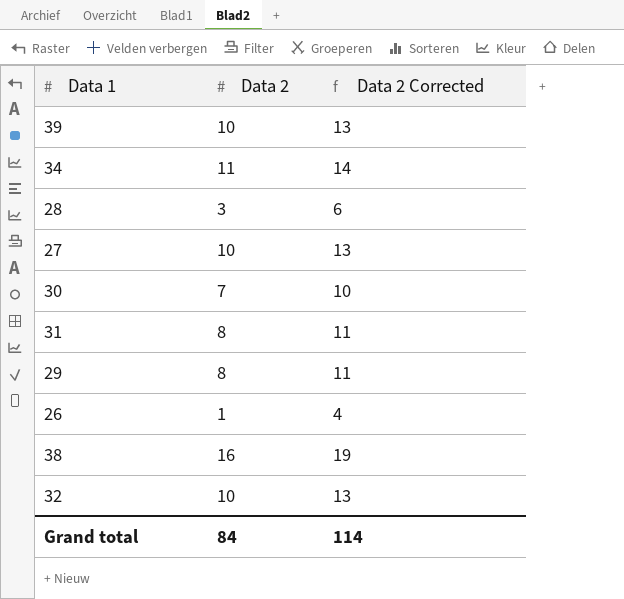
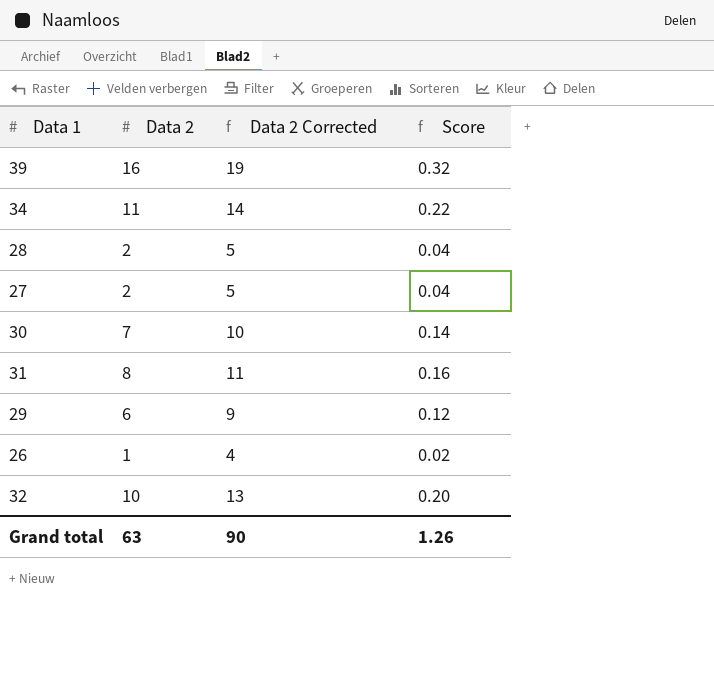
column Score | formula: none -> [Data 2] * 0.02
row 38: 16 | 19 -> none
39 | Data 2: 10 -> 16
39 | Data 2 Corrected: 13 -> 19
28 | Data 2: 3 -> 2
28 | Data 2 Corrected: 6 -> 5
27 | Data 2: 10 -> 2
27 | Data 2 Corrected: 13 -> 5
29 | Data 2: 8 -> 6
29 | Data 2 Corrected: 11 -> 9
Grand total | Data 2: 84 -> 63
Grand total | Data 2 Corrected: 114 -> 90

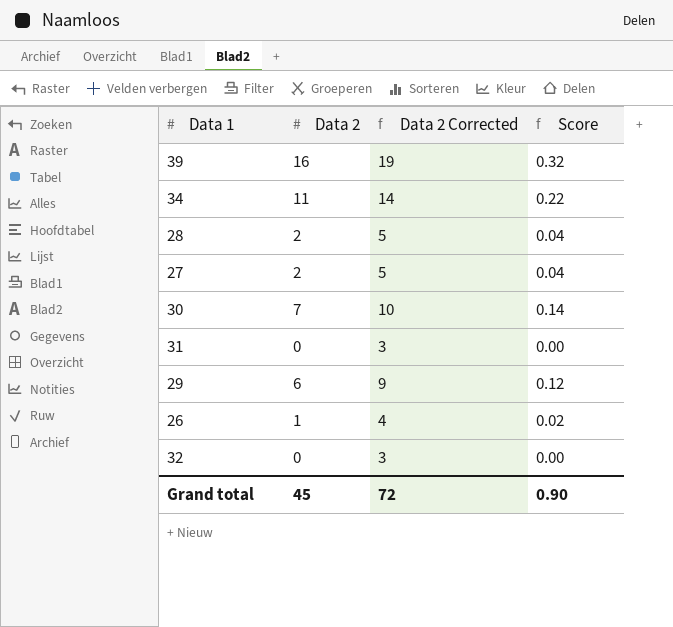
31 | Data 2: 8 -> 0
31 | Data 2 Corrected: 11 -> 3
31 | Score: 0.16 -> 0.00
32 | Data 2: 10 -> 0
32 | Data 2 Corrected: 13 -> 3
32 | Score: 0.20 -> 0.00
Grand total | Data 2: 63 -> 45
Grand total | Data 2 Corrected: 90 -> 72
Grand total | Score: 1.26 -> 0.90

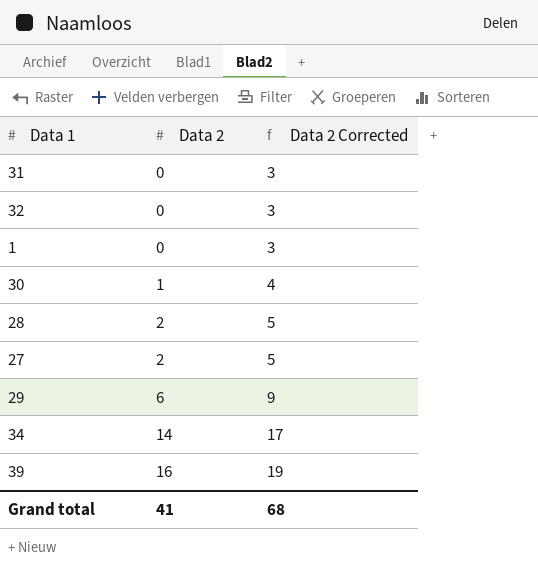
row order: none -> Data 2 ascending
column Score | formula: [Data 2] * 0.02 -> none
row 26: 1 | 4 | 0.02 -> none
row 1: none -> 0 | 3
30 | Data 2: 7 -> 1
30 | Data 2 Corrected: 10 -> 4
34 | Data 2: 11 -> 14
34 | Data 2 Corrected: 14 -> 17
Grand total | Data 2: 45 -> 41
Grand total | Data 2 Corrected: 72 -> 68

